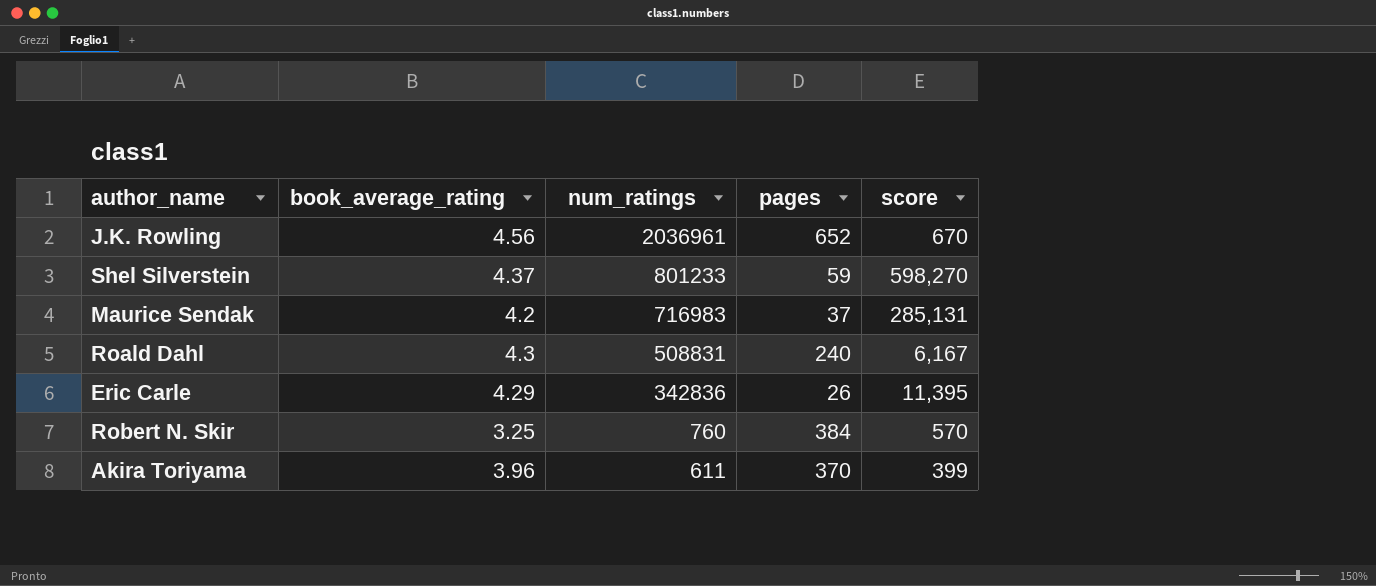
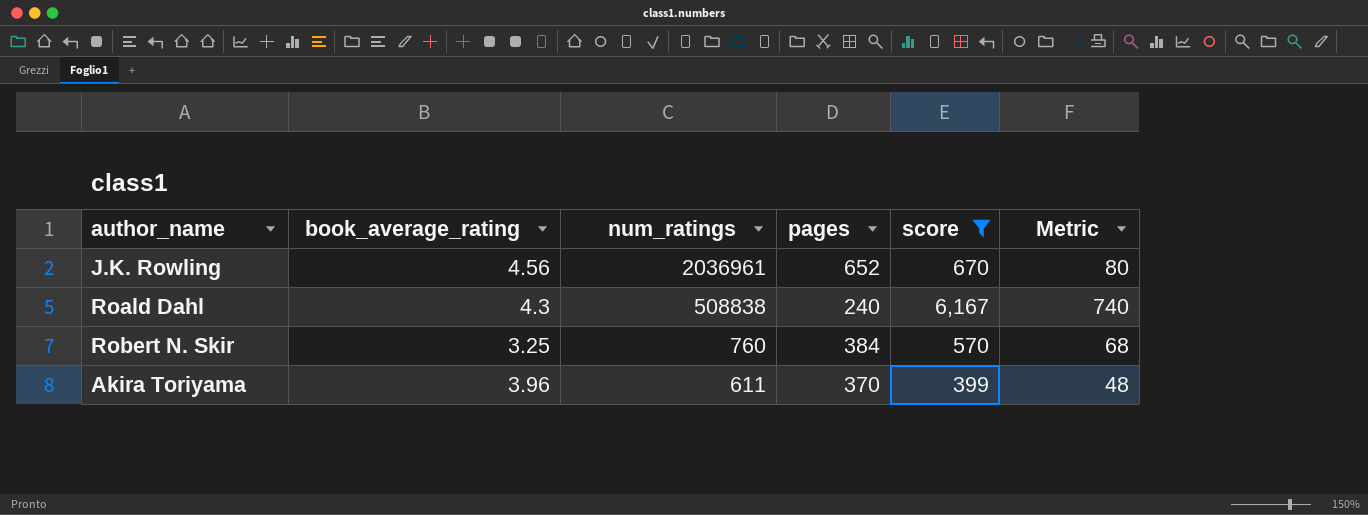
filter: none -> score <= 6,167
column Metric | formula: none -> [score] * 0.12
Roald Dahl | num_ratings: 508831 -> 508838

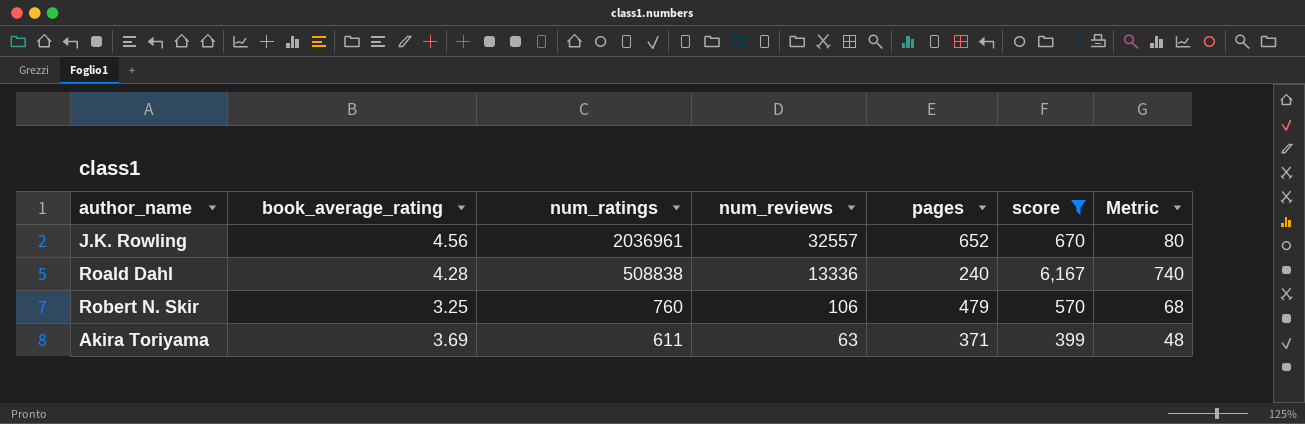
column num_reviews | position: none -> 4
Roald Dahl | book_average_rating: 4.3 -> 4.28
Robert N. Skir | pages: 384 -> 479
Akira Toriyama | book_average_rating: 3.96 -> 3.69
Akira Toriyama | pages: 370 -> 371

